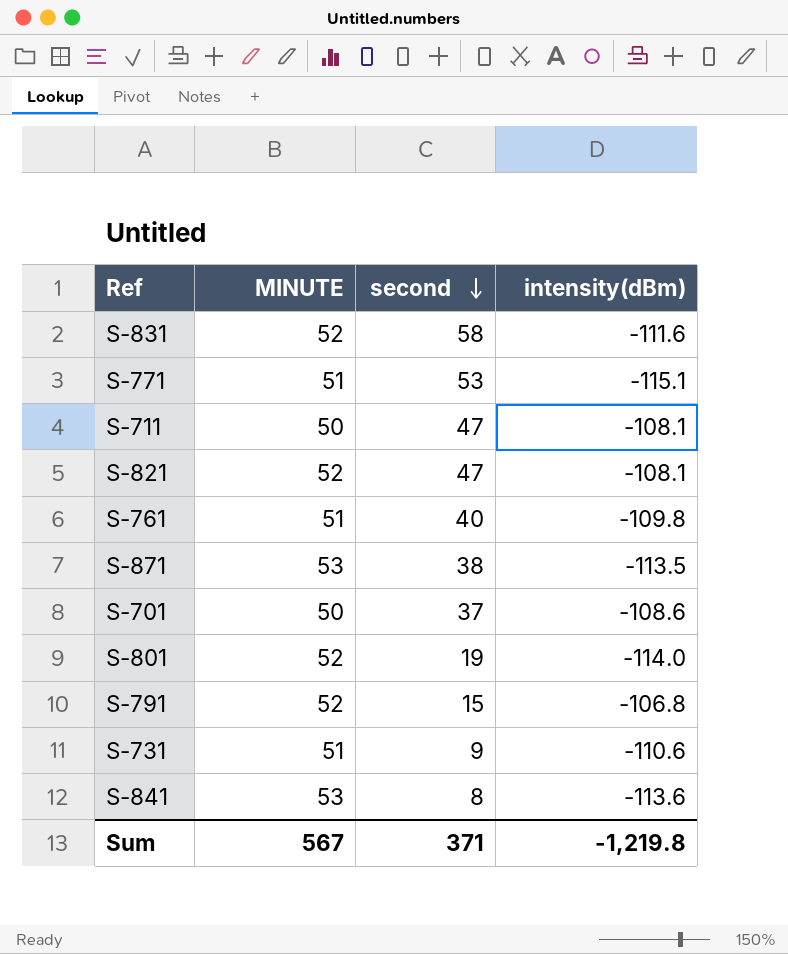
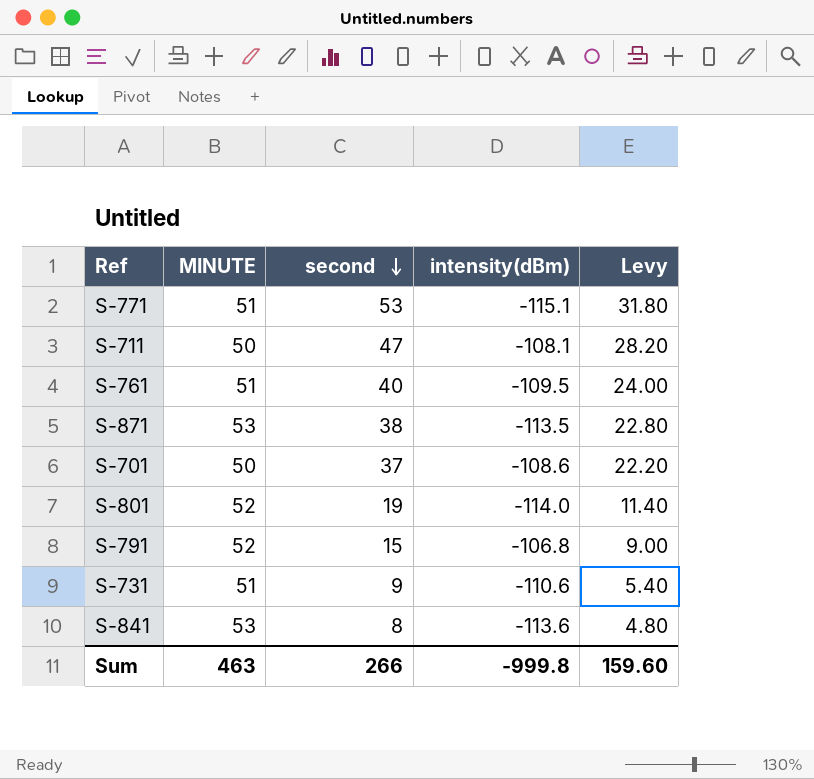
column Levy | formula: none -> [second] * 0.6
row S-831: 52 | 58 | -111.6 -> none
row S-821: 52 | 47 | -108.1 -> none
S-761 | intensity(dBm): -109.8 -> -109.5
Sum | MINUTE: 567 -> 463
Sum | second: 371 -> 266
Sum | intensity(dBm): -1,219.8 -> -999.8

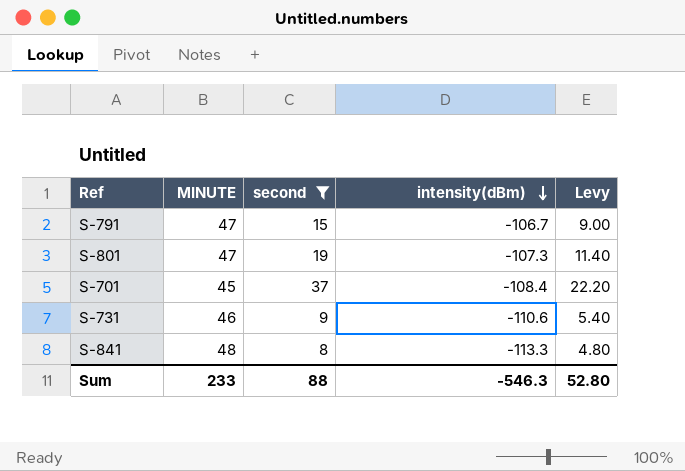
filter: none -> second <= 37
row order: second descending -> intensity(dBm) descending
S-791 | MINUTE: 52 -> 47
S-791 | intensity(dBm): -106.8 -> -106.7
S-801 | MINUTE: 52 -> 47
S-801 | intensity(dBm): -114.0 -> -107.3
S-701 | MINUTE: 50 -> 45
S-701 | intensity(dBm): -108.6 -> -108.4
S-731 | MINUTE: 51 -> 46
S-841 | MINUTE: 53 -> 48
S-841 | intensity(dBm): -113.6 -> -113.3
Sum | MINUTE: 463 -> 233
Sum | second: 266 -> 88
Sum | intensity(dBm): -999.8 -> -546.3
Sum | Levy: 159.60 -> 52.80

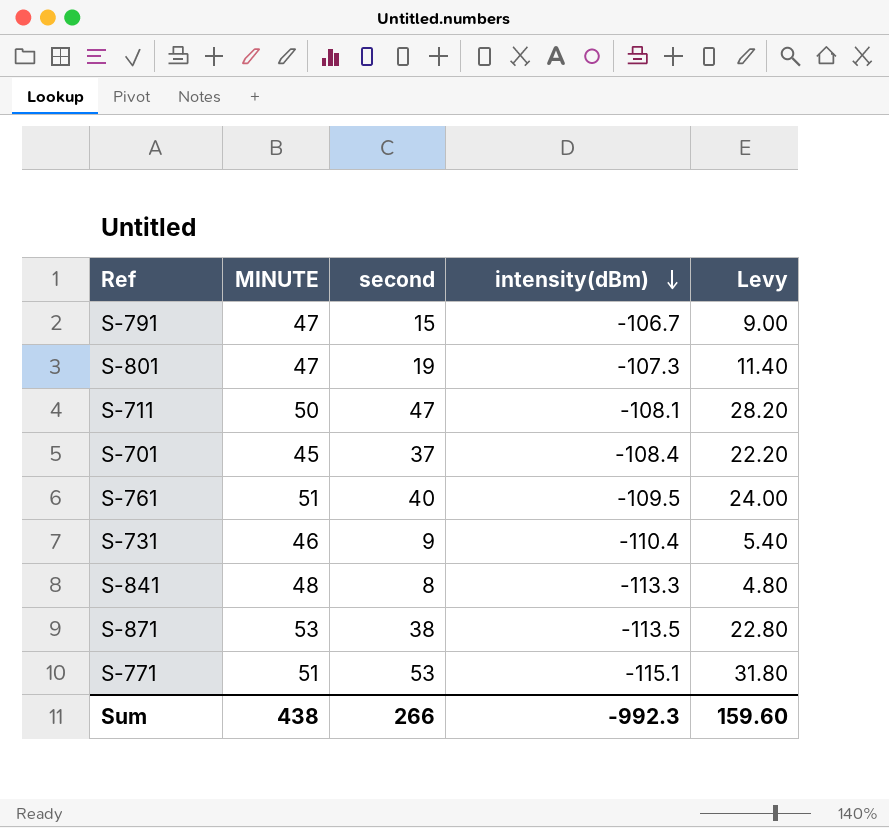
filter: second <= 37 -> none
S-731 | intensity(dBm): -110.6 -> -110.4
Sum | MINUTE: 233 -> 438
Sum | second: 88 -> 266
Sum | intensity(dBm): -546.3 -> -992.3
Sum | Levy: 52.80 -> 159.60

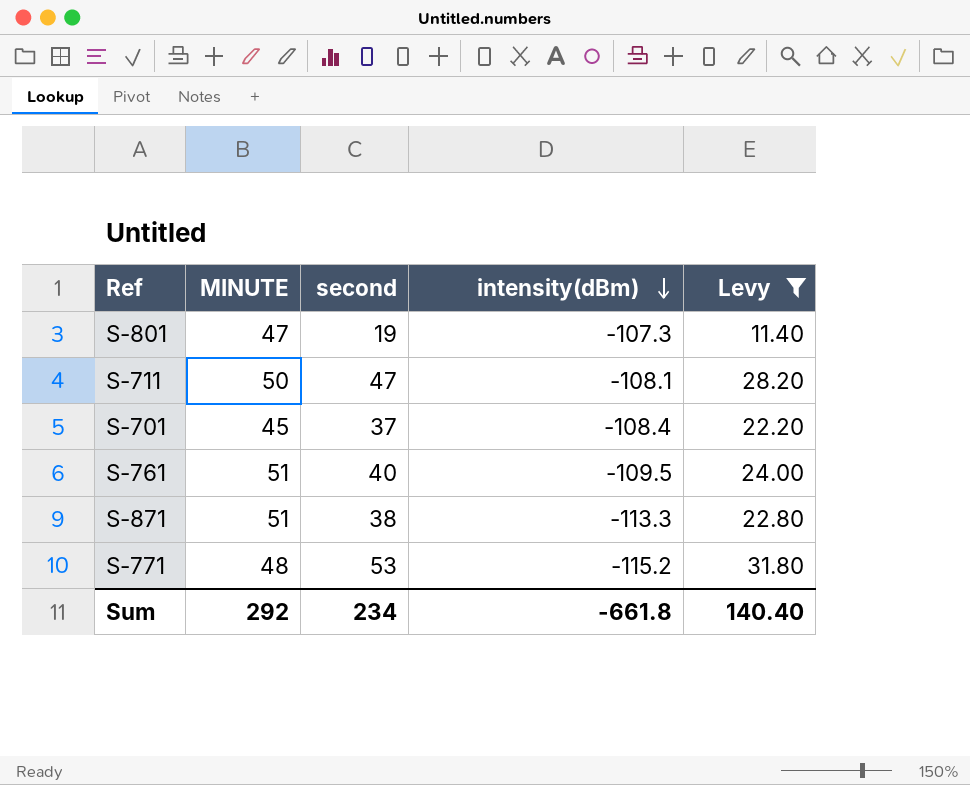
filter: none -> Levy >= 11.40
S-871 | MINUTE: 53 -> 51
S-871 | intensity(dBm): -113.5 -> -113.3
S-771 | MINUTE: 51 -> 48
S-771 | intensity(dBm): -115.1 -> -115.2
Sum | MINUTE: 438 -> 292
Sum | second: 266 -> 234
Sum | intensity(dBm): -992.3 -> -661.8
Sum | Levy: 159.60 -> 140.40

